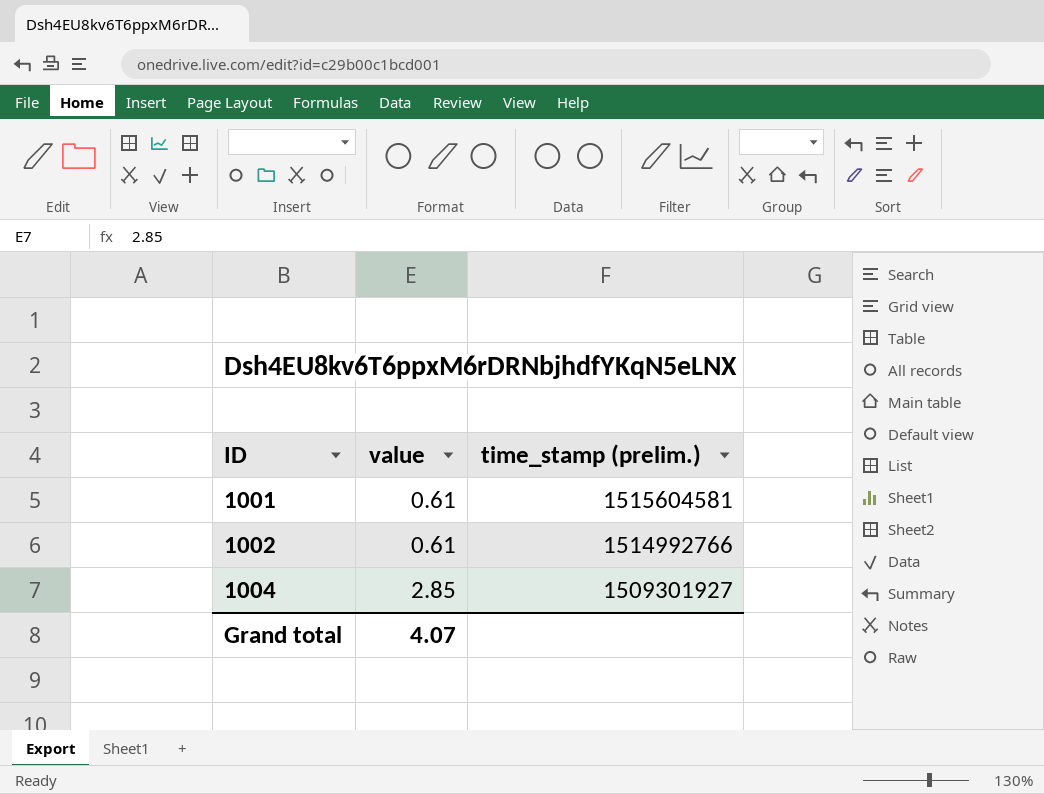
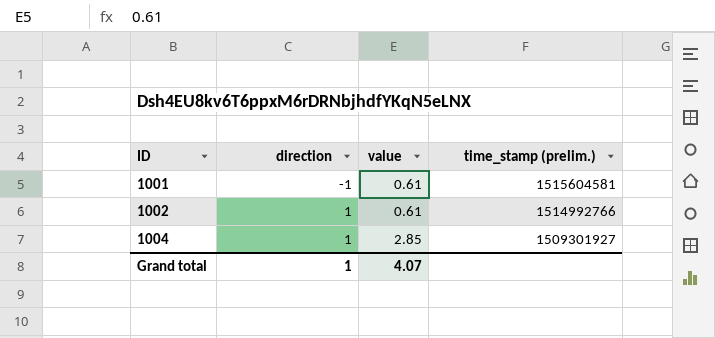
column direction | position: none -> 2

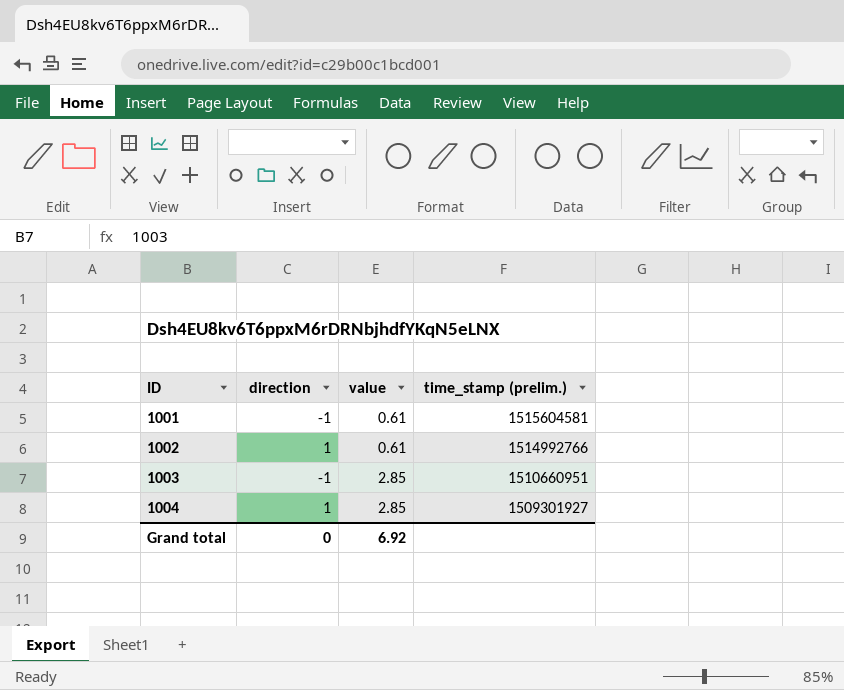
row 1003: none -> -1 | 2.85 | 1510660951
Grand total | direction: 1 -> 0
Grand total | value: 4.07 -> 6.92

